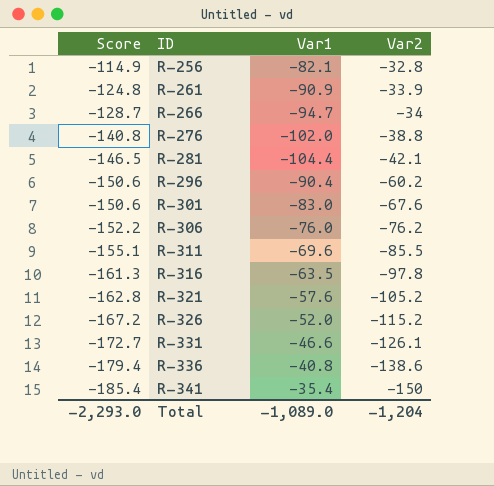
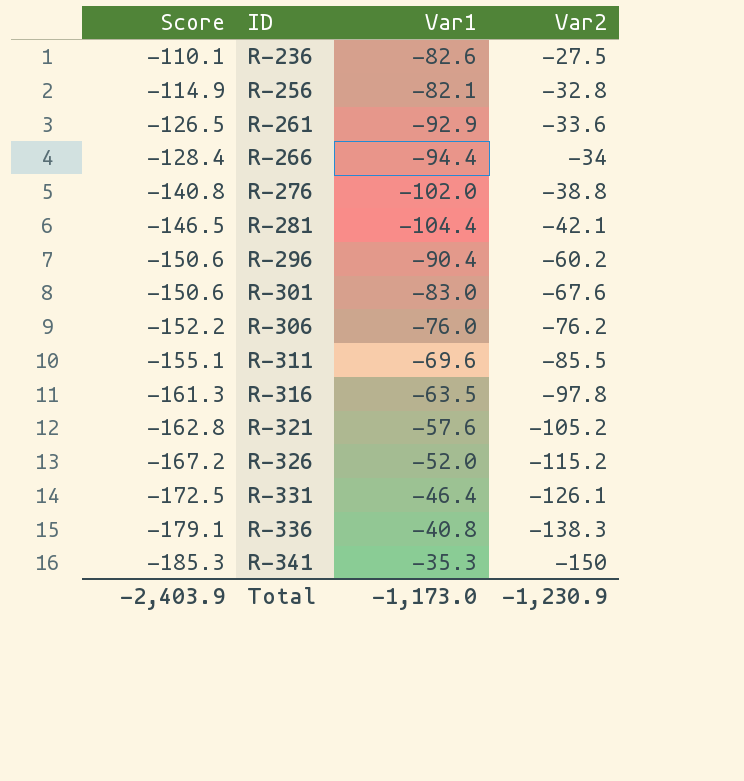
row R-236: none -> -110.1 | -82.6 | -27.5
R-261 | Score: -124.8 -> -126.5
R-261 | Var1: -90.9 -> -92.9
R-261 | Var2: -33.9 -> -33.6
R-266 | Score: -128.7 -> -128.4
R-266 | Var1: -94.7 -> -94.4
R-331 | Score: -172.7 -> -172.5
R-331 | Var1: -46.6 -> -46.4
R-336 | Score: -179.4 -> -179.1
R-336 | Var2: -138.6 -> -138.3
R-341 | Score: -185.4 -> -185.3
R-341 | Var1: -35.4 -> -35.3
Total | Score: -2,293.0 -> -2,403.9
Total | Var1: -1,089.0 -> -1,173.0
Total | Var2: -1,204 -> -1,230.9

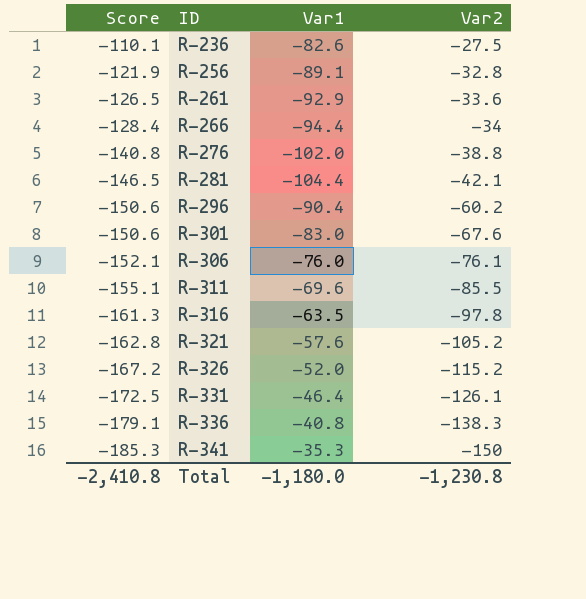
R-256 | Score: -114.9 -> -121.9
R-256 | Var1: -82.1 -> -89.1
R-306 | Score: -152.2 -> -152.1
R-306 | Var2: -76.2 -> -76.1
Total | Score: -2,403.9 -> -2,410.8
Total | Var1: -1,173.0 -> -1,180.0
Total | Var2: -1,230.9 -> -1,230.8

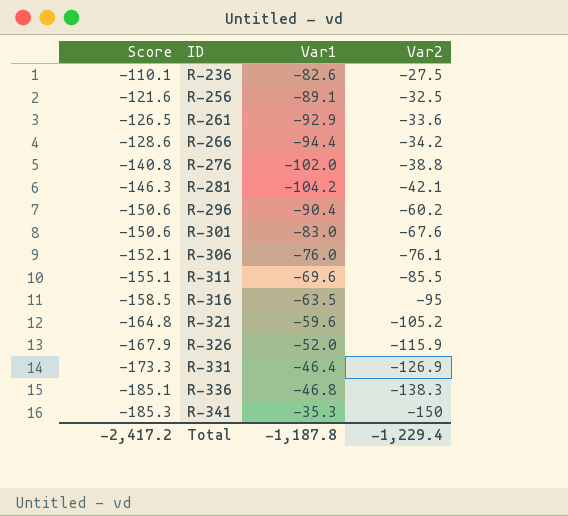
R-256 | Score: -121.9 -> -121.6
R-256 | Var2: -32.8 -> -32.5
R-266 | Score: -128.4 -> -128.6
R-266 | Var2: -34 -> -34.2
R-281 | Score: -146.5 -> -146.3
R-281 | Var1: -104.4 -> -104.2
R-316 | Score: -161.3 -> -158.5
R-316 | Var2: -97.8 -> -95
R-321 | Score: -162.8 -> -164.8
R-321 | Var1: -57.6 -> -59.6
R-326 | Score: -167.2 -> -167.9
R-326 | Var2: -115.2 -> -115.9
R-331 | Score: -172.5 -> -173.3
R-331 | Var2: -126.1 -> -126.9
R-336 | Score: -179.1 -> -185.1
R-336 | Var1: -40.8 -> -46.8
Total | Score: -2,410.8 -> -2,417.2
Total | Var1: -1,180.0 -> -1,187.8
Total | Var2: -1,230.8 -> -1,229.4

